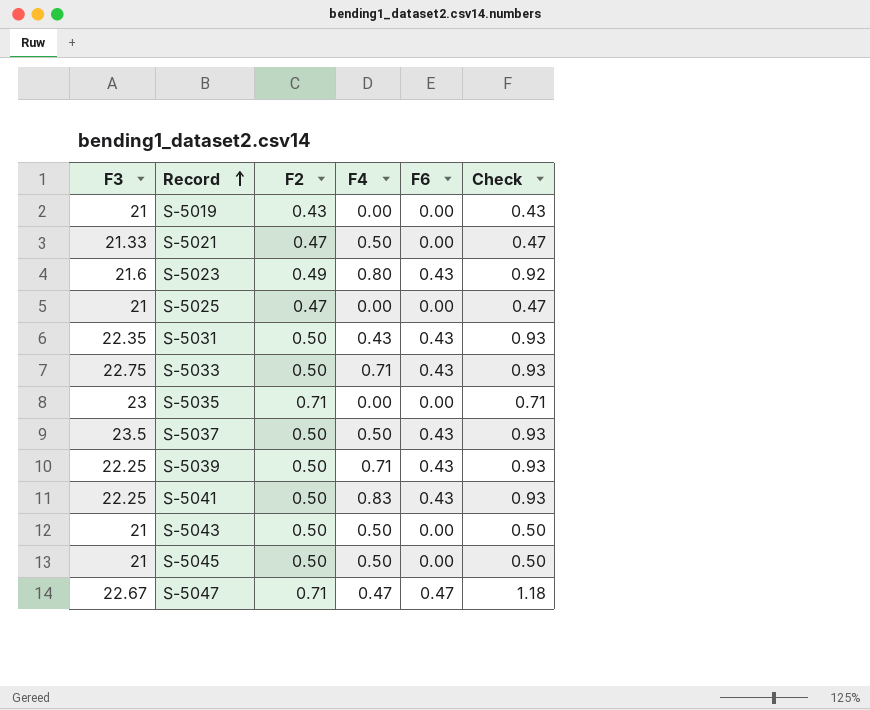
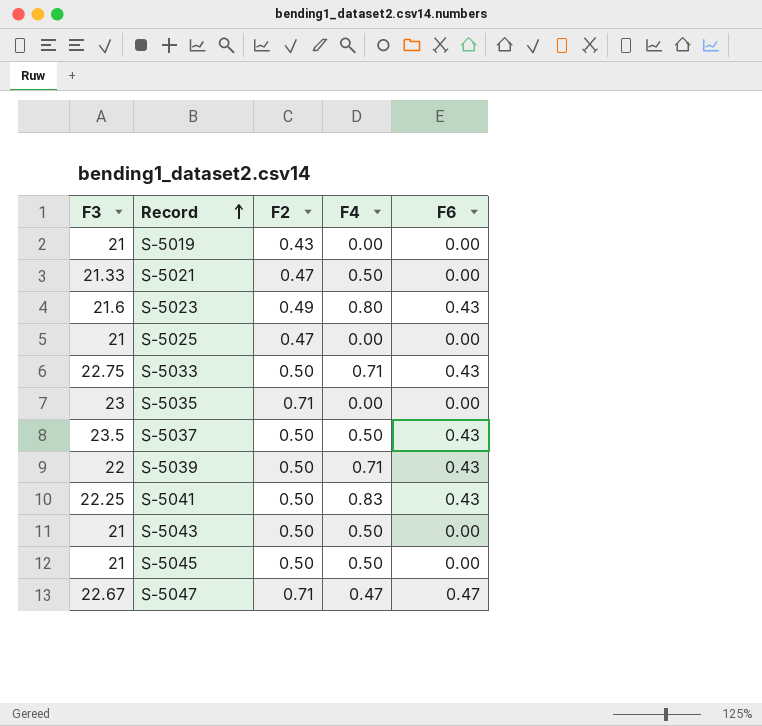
column Check | formula: [F2] + [F6] -> none
row S-5031: 22.35 | 0.50 | 0.43 | 0.43 | 0.93 -> none
S-5039 | F3: 22.25 -> 22

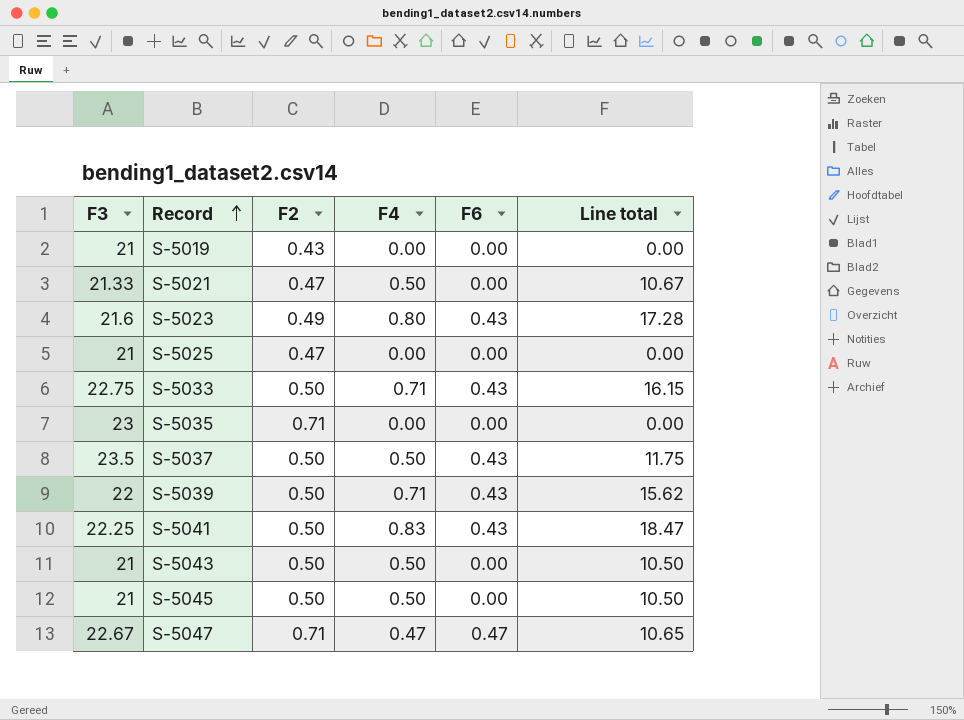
column Line total | formula: none -> [F3] * [F4]

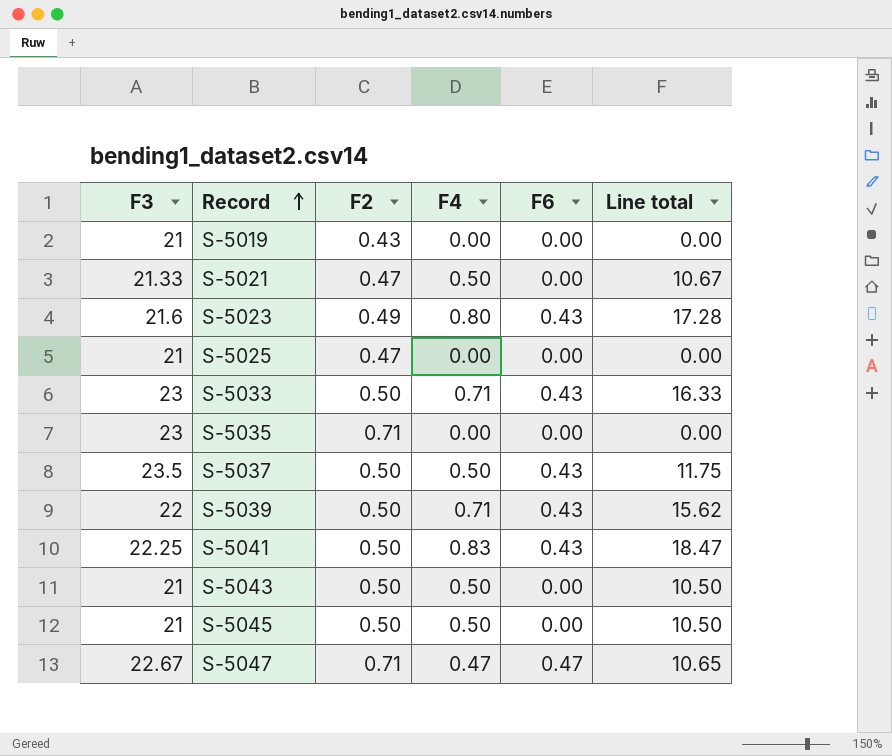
S-5033 | F3: 22.75 -> 23
S-5033 | Line total: 16.15 -> 16.33

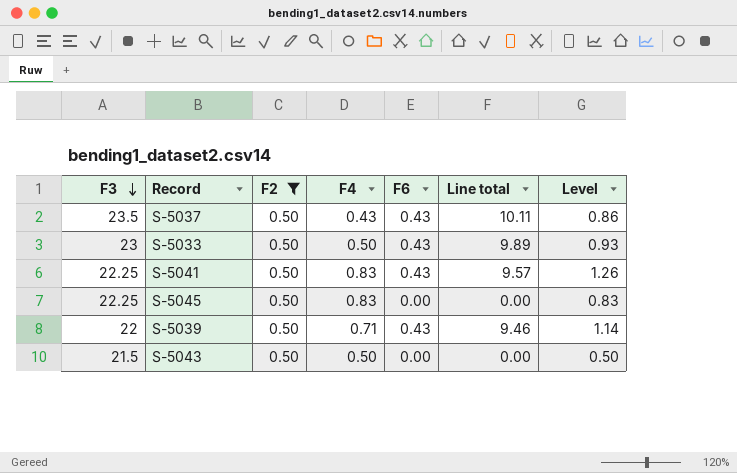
filter: none -> F2 = 0.50
row order: Record ascending -> F3 descending
column Line total | formula: [F3] * [F4] -> [F3] * [F6]
column Level | formula: none -> [F4] + [F6]
S-5037 | F4: 0.50 -> 0.43
S-5033 | F4: 0.71 -> 0.50
S-5045 | F3: 21 -> 22.25
S-5045 | F4: 0.50 -> 0.83
S-5043 | F3: 21 -> 21.5

